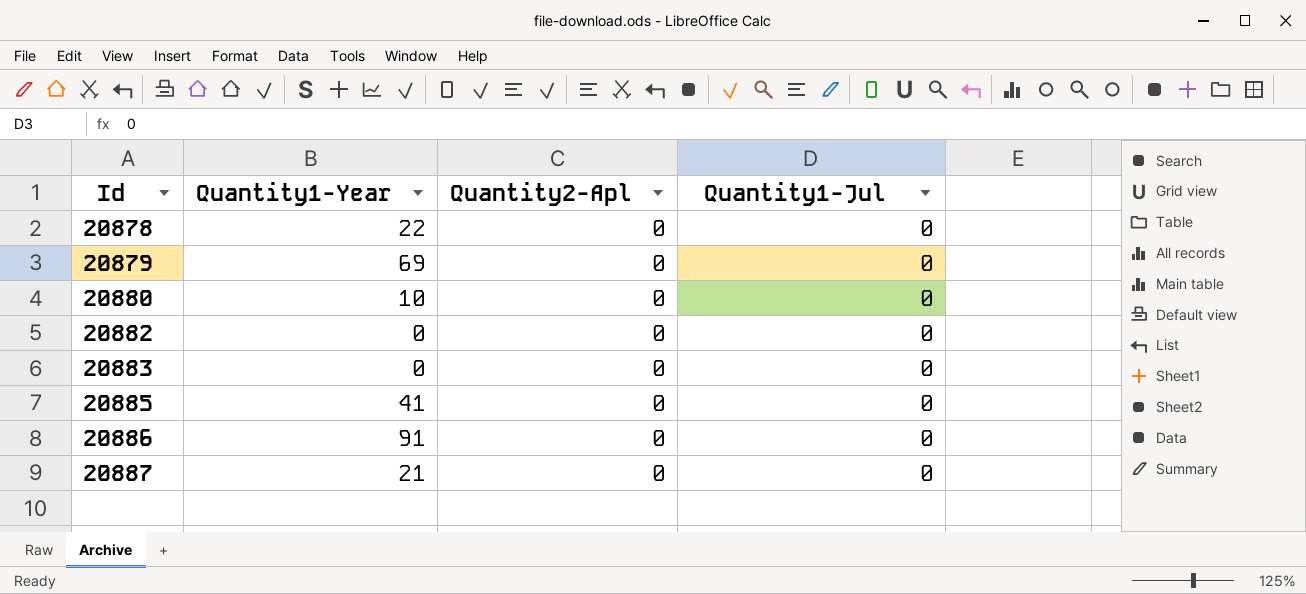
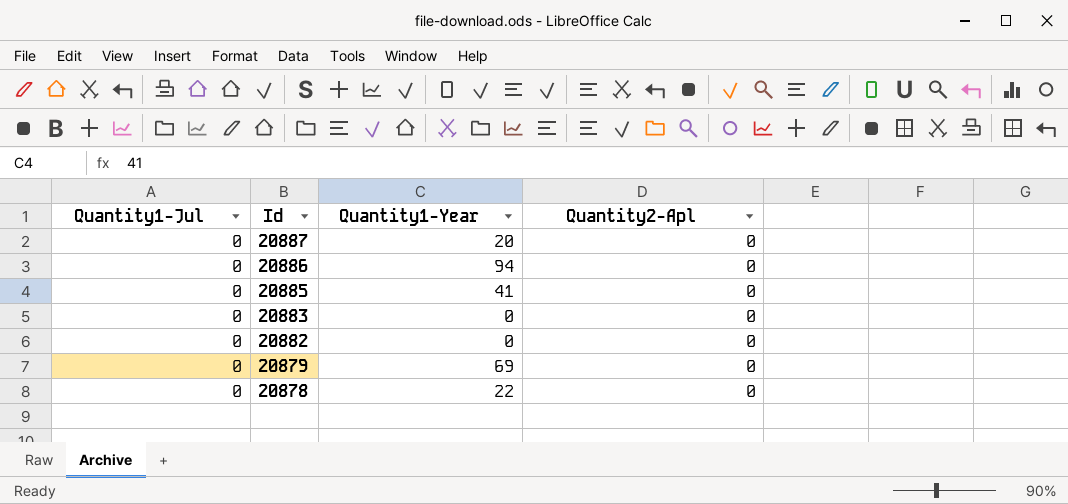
row order: Id ascending -> Id descending
column Quantity1-Jul | position: 4 -> 1
row 20880: 10 | 0 | 0 -> none
20887 | Quantity1-Year: 21 -> 20
20886 | Quantity1-Year: 91 -> 94

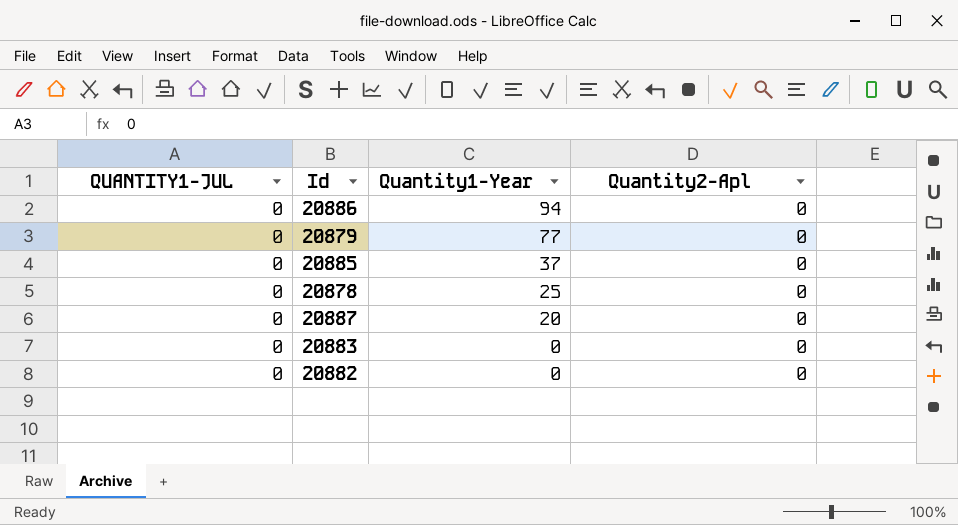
row order: Id descending -> Quantity1-Year descending
column name: Quantity1-Jul -> QUANTITY1-JUL
20879 | Quantity1-Year: 69 -> 77
20885 | Quantity1-Year: 41 -> 37
20878 | Quantity1-Year: 22 -> 25

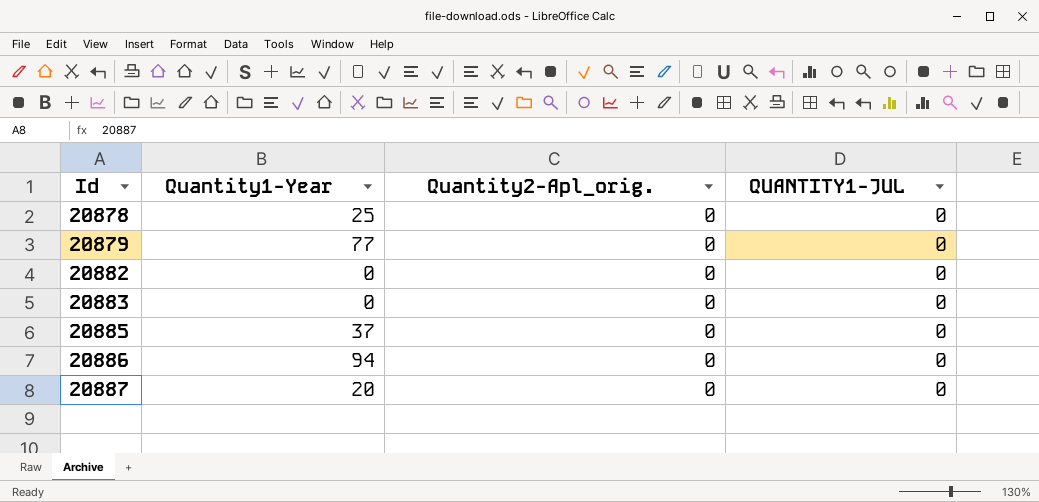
row order: Quantity1-Year descending -> Id ascending
column name: Quantity2-Apl -> Quantity2-Apl_orig.
column QUANTITY1-JUL | position: 1 -> 4

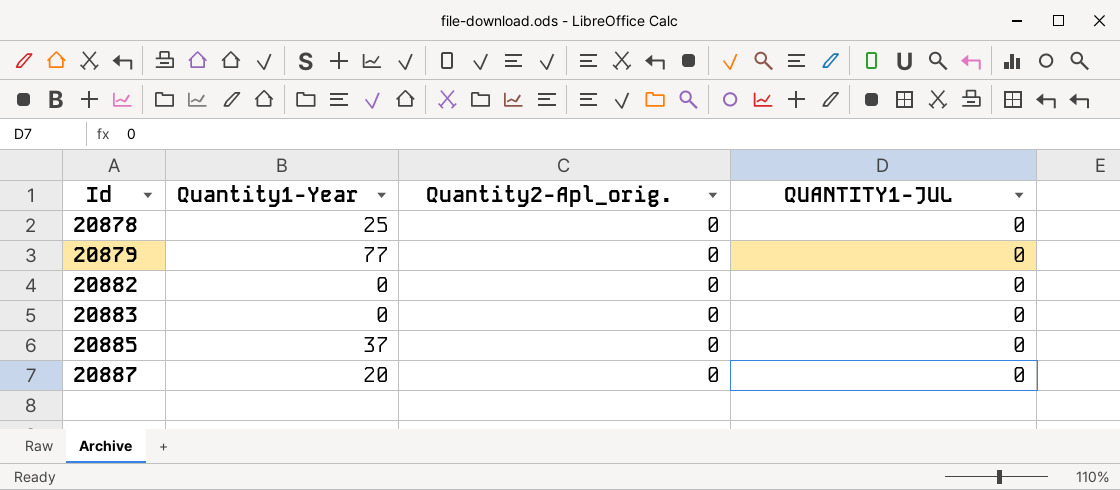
row 20886: 94 | 0 | 0 -> none

